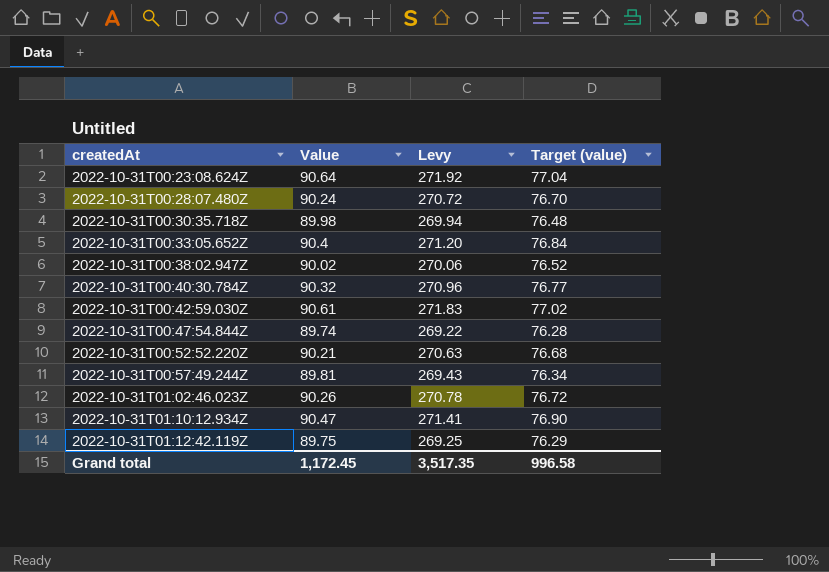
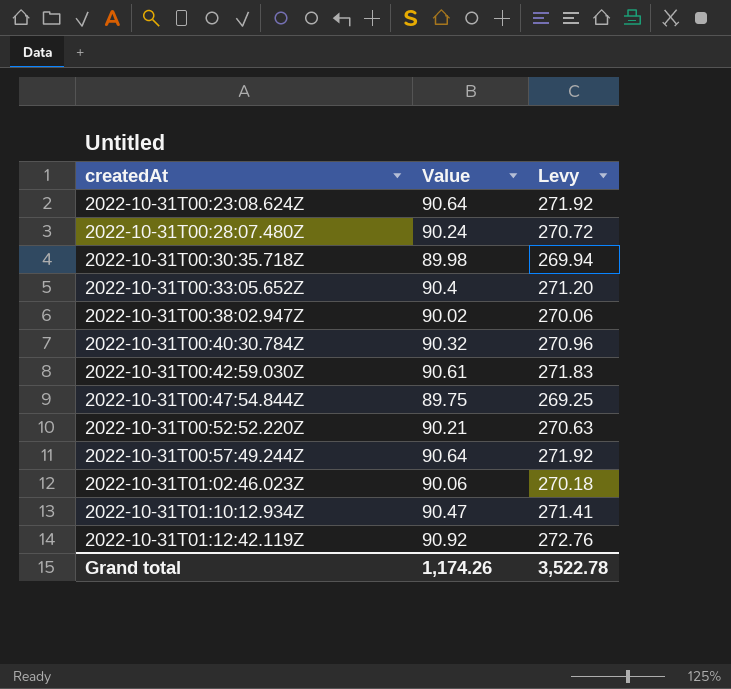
column Target (value) | formula: [Value] * 0.85 -> none
2022-10-31T00:47:54.844Z | Value: 89.74 -> 89.75
2022-10-31T00:47:54.844Z | Levy: 269.22 -> 269.25
2022-10-31T00:57:49.244Z | Value: 89.81 -> 90.64
2022-10-31T00:57:49.244Z | Levy: 269.43 -> 271.92
2022-10-31T01:02:46.023Z | Value: 90.26 -> 90.06
2022-10-31T01:02:46.023Z | Levy: 270.78 -> 270.18
2022-10-31T01:12:42.119Z | Value: 89.75 -> 90.92
2022-10-31T01:12:42.119Z | Levy: 269.25 -> 272.76
Grand total | Value: 1,172.45 -> 1,174.26
Grand total | Levy: 3,517.35 -> 3,522.78

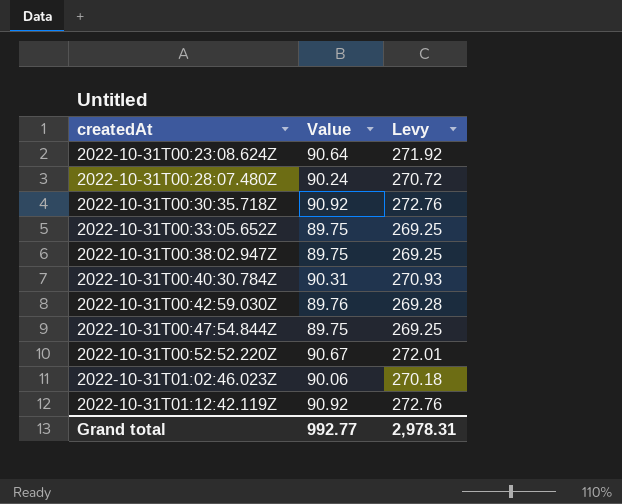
row 2022-10-31T00:57:49.244Z: 90.64 | 271.92 -> none
row 2022-10-31T01:10:12.934Z: 90.47 | 271.41 -> none
2022-10-31T00:30:35.718Z | Value: 89.98 -> 90.92
2022-10-31T00:30:35.718Z | Levy: 269.94 -> 272.76
2022-10-31T00:33:05.652Z | Value: 90.4 -> 89.75
2022-10-31T00:33:05.652Z | Levy: 271.20 -> 269.25
2022-10-31T00:38:02.947Z | Value: 90.02 -> 89.75
2022-10-31T00:38:02.947Z | Levy: 270.06 -> 269.25
2022-10-31T00:40:30.784Z | Value: 90.32 -> 90.31
2022-10-31T00:40:30.784Z | Levy: 270.96 -> 270.93
2022-10-31T00:42:59.030Z | Value: 90.61 -> 89.76
2022-10-31T00:42:59.030Z | Levy: 271.83 -> 269.28
2022-10-31T00:52:52.220Z | Value: 90.21 -> 90.67
2022-10-31T00:52:52.220Z | Levy: 270.63 -> 272.01
Grand total | Value: 1,174.26 -> 992.77
Grand total | Levy: 3,522.78 -> 2,978.31

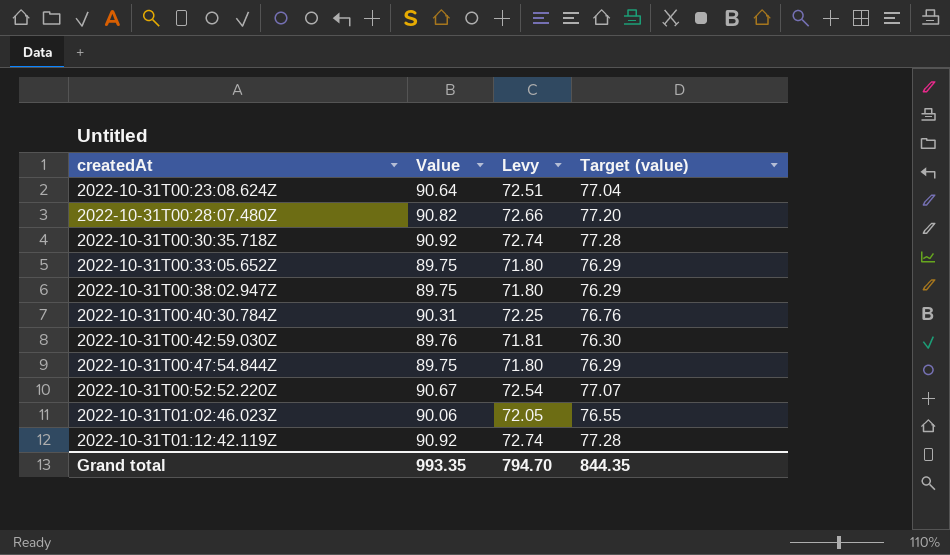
column Levy | formula: [Value] * 3 -> [Value] * 0.8
column Target (value) | formula: none -> [Value] * 0.85
2022-10-31T00:28:07.480Z | Value: 90.24 -> 90.82
Grand total | Value: 992.77 -> 993.35
Grand total | Levy: 2,978.31 -> 794.70

